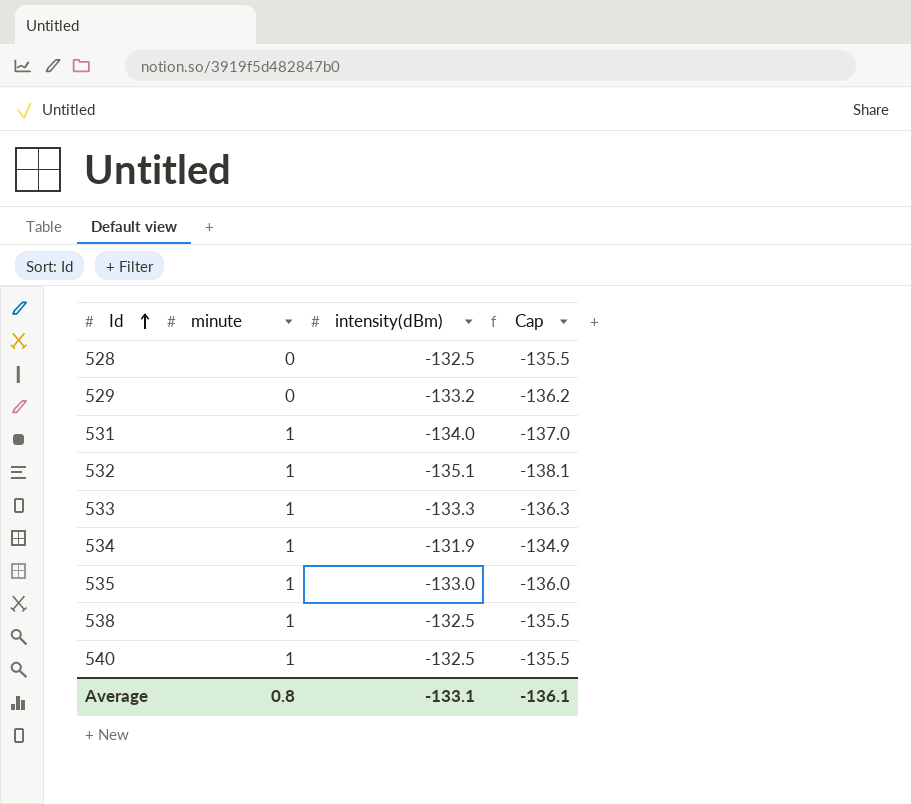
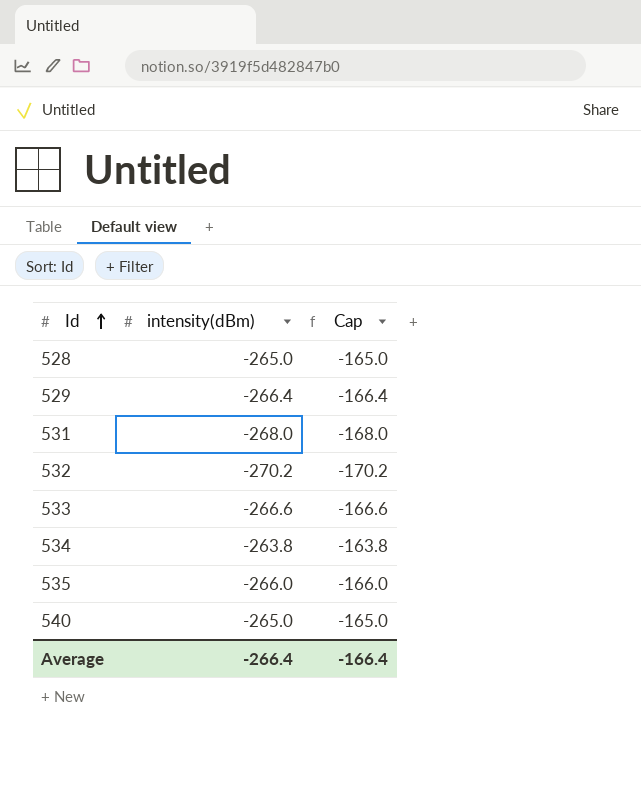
column minute | position: 2 -> none
column Cap | formula: [intensity(dBm)] - 3 -> [intensity(dBm)] + 100
row 538: 1 | -132.5 | -135.5 -> none
528 | intensity(dBm): -132.5 -> -265.0
529 | intensity(dBm): -133.2 -> -266.4
531 | intensity(dBm): -134.0 -> -268.0
532 | intensity(dBm): -135.1 -> -270.2
533 | intensity(dBm): -133.3 -> -266.6
534 | intensity(dBm): -131.9 -> -263.8
535 | intensity(dBm): -133.0 -> -266.0
540 | intensity(dBm): -132.5 -> -265.0
Average | intensity(dBm): -133.1 -> -266.4
Average | Cap: -136.1 -> -166.4

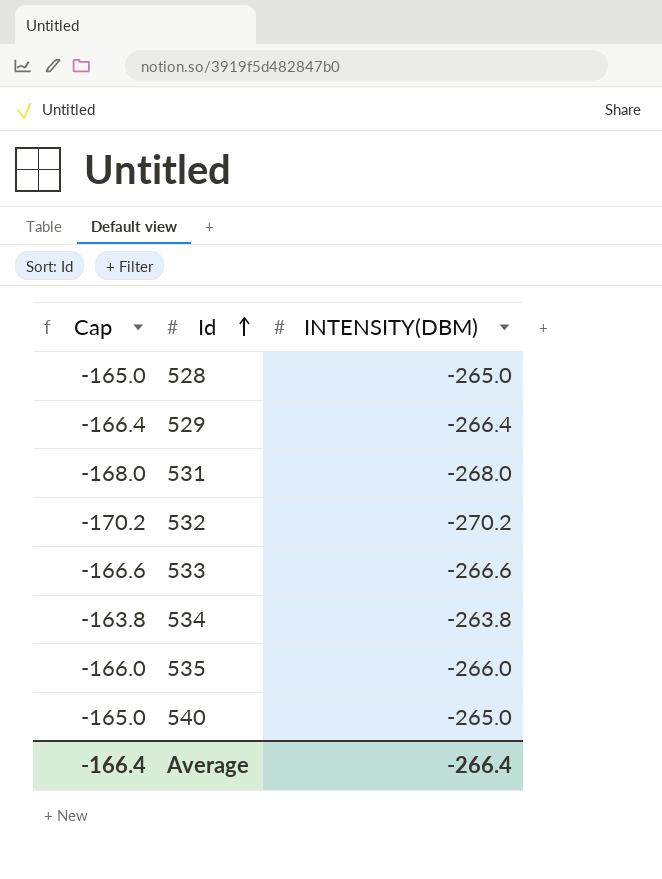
column Cap | position: 3 -> 1
column name: intensity(dBm) -> INTENSITY(DBM)

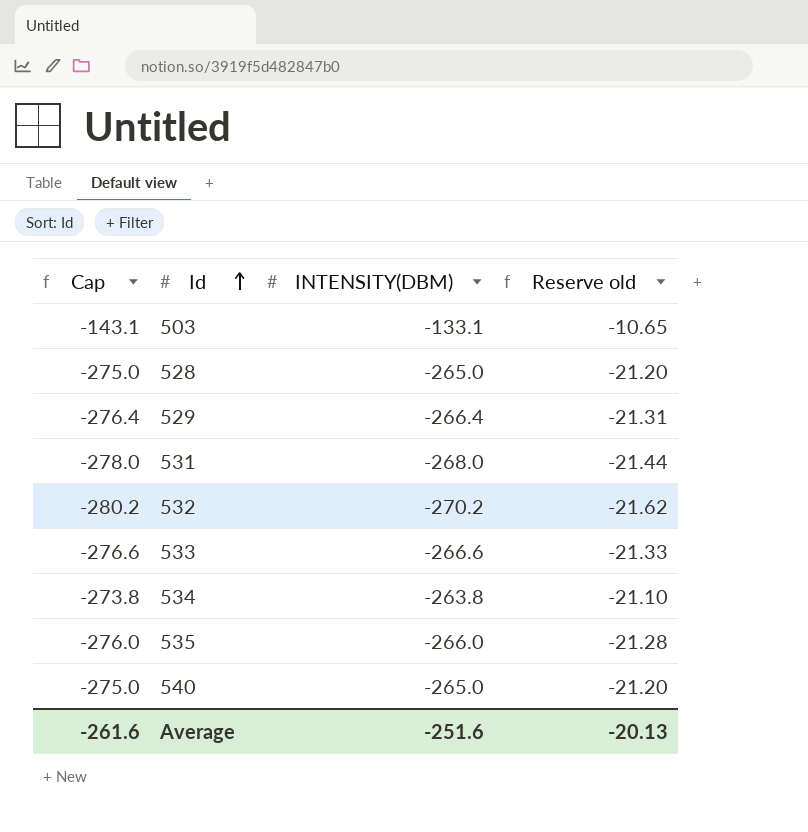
column Cap | formula: [INTENSITY(DBM)] + 100 -> [INTENSITY(DBM)] - 10
column Reserve old | formula: none -> [INTENSITY(DBM)] * 0.08
row 503: none -> -143.1 | -133.1 | -10.65
Average | Cap: -166.4 -> -261.6
Average | INTENSITY(DBM): -266.4 -> -251.6

